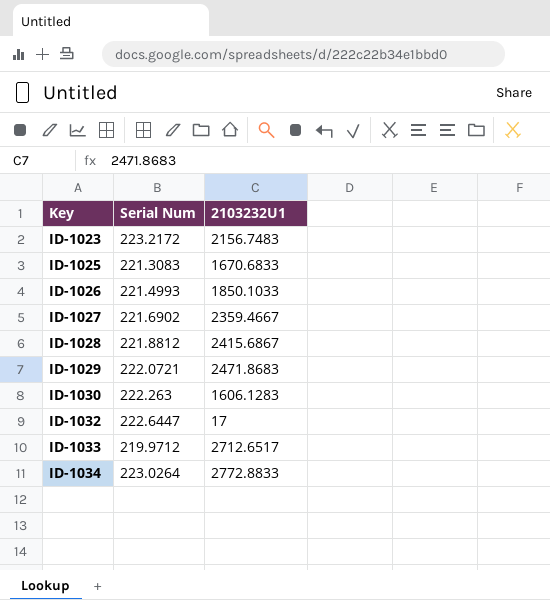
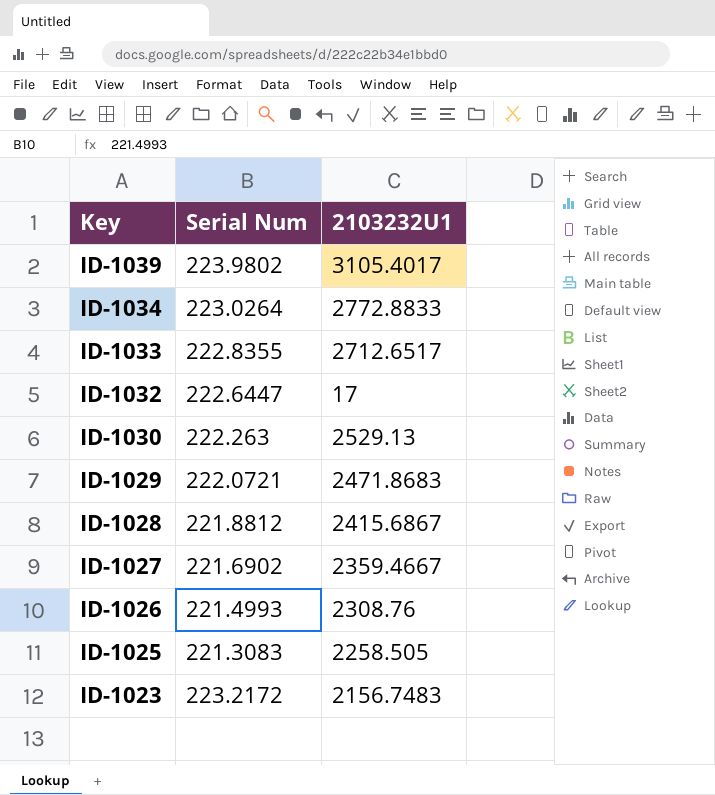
row order: Key ascending -> Key descending
row ID-1039: none -> 223.9802 | 3105.4017
ID-1033 | Serial Num: 219.9712 -> 222.8355
ID-1030 | 2103232U1: 1606.1283 -> 2529.13
ID-1026 | 2103232U1: 1850.1033 -> 2308.76
ID-1025 | 2103232U1: 1670.6833 -> 2258.505

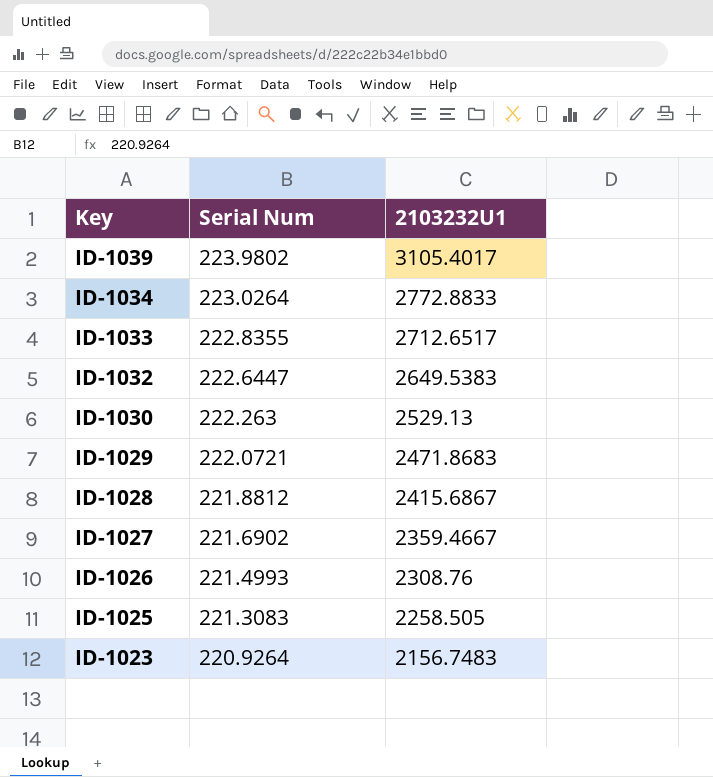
ID-1032 | 2103232U1: 17 -> 2649.5383
ID-1023 | Serial Num: 223.2172 -> 220.9264

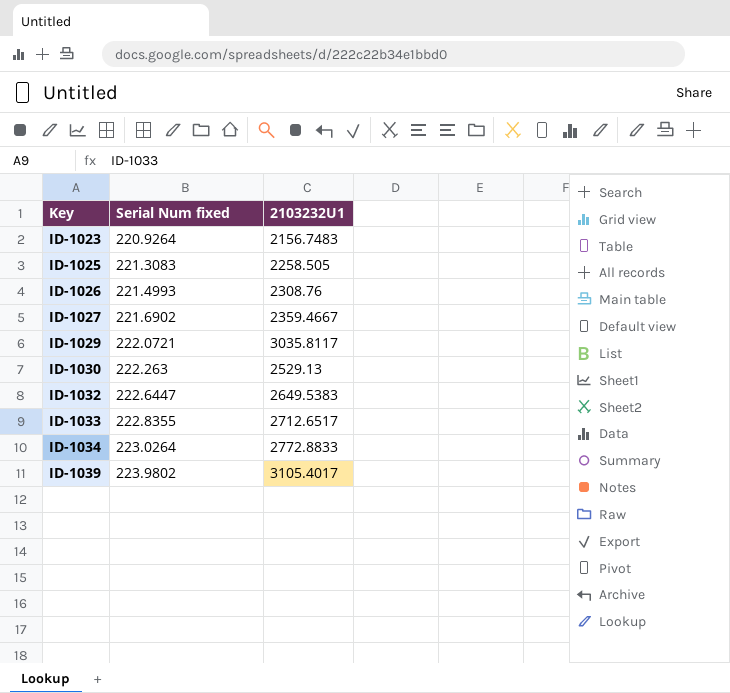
row order: Key descending -> Key ascending
column name: Serial Num -> Serial Num fixed
row ID-1028: 221.8812 | 2415.6867 -> none
ID-1029 | 2103232U1: 2471.8683 -> 3035.8117

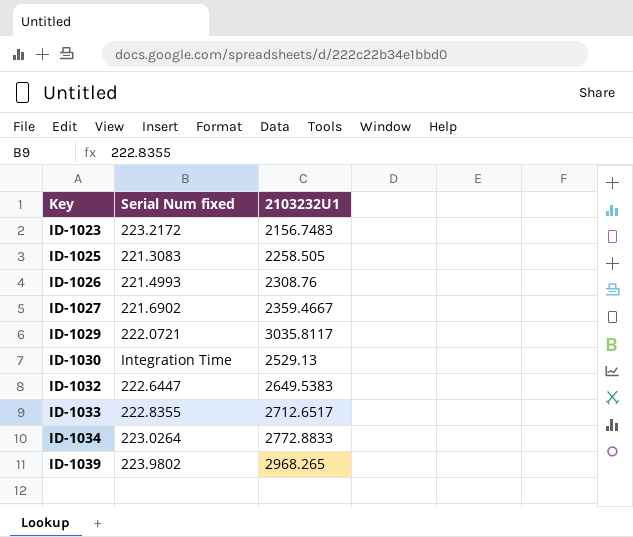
ID-1023 | Serial Num fixed: 220.9264 -> 223.2172
ID-1030 | Serial Num fixed: 222.263 -> Integration Time
ID-1039 | 2103232U1: 3105.4017 -> 2968.265

